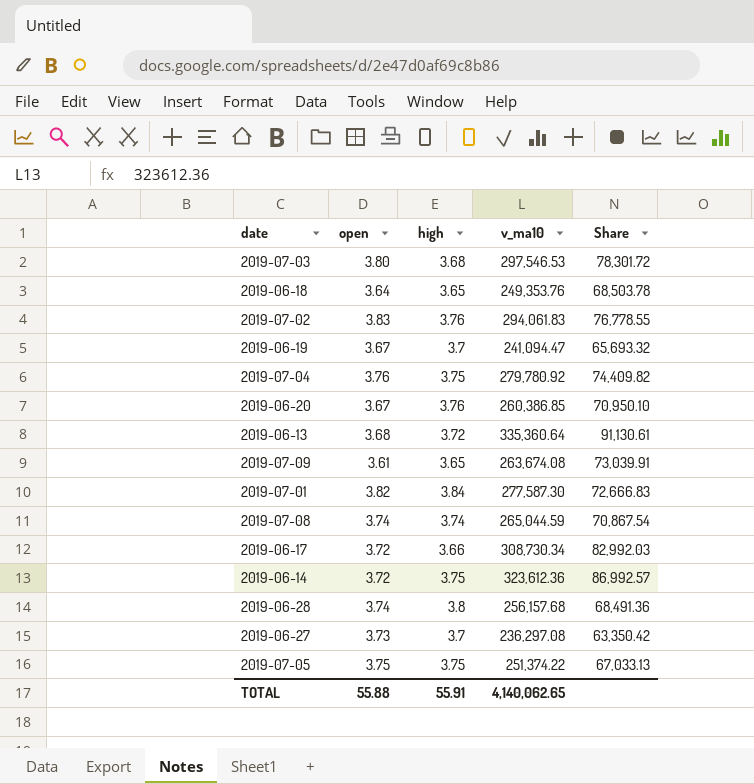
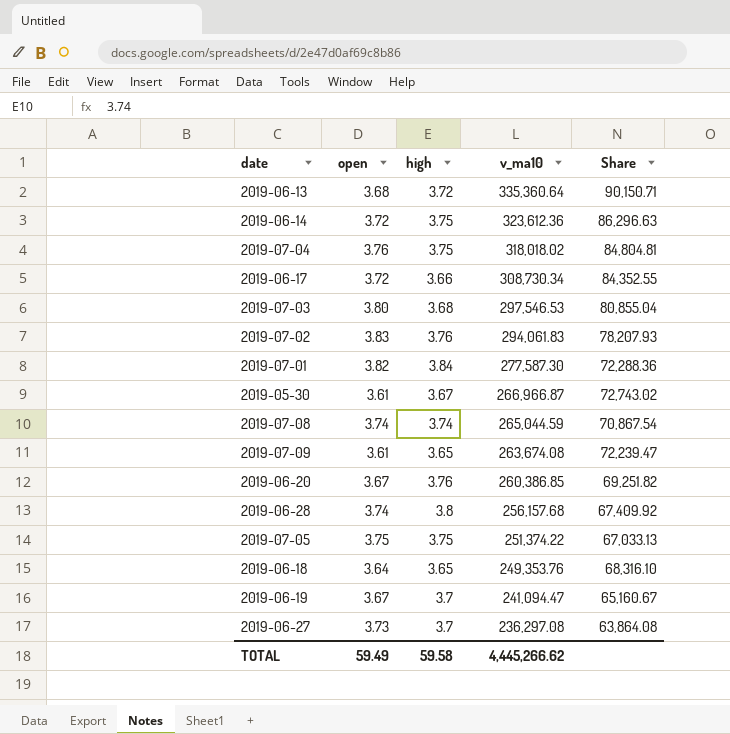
row order: none -> v_ma10 descending
column Share | formula: [v_ma10] / [open] -> [v_ma10] / [high]
2019-07-04 | v_ma10: 279,780.92 -> 318,018.02
row 2019-05-30: none -> 3.61 | 3.67 | 266,966.87 | 72,743.02
TOTAL | open: 55.88 -> 59.49
TOTAL | high: 55.91 -> 59.58
TOTAL | v_ma10: 4,140,062.65 -> 4,445,266.62

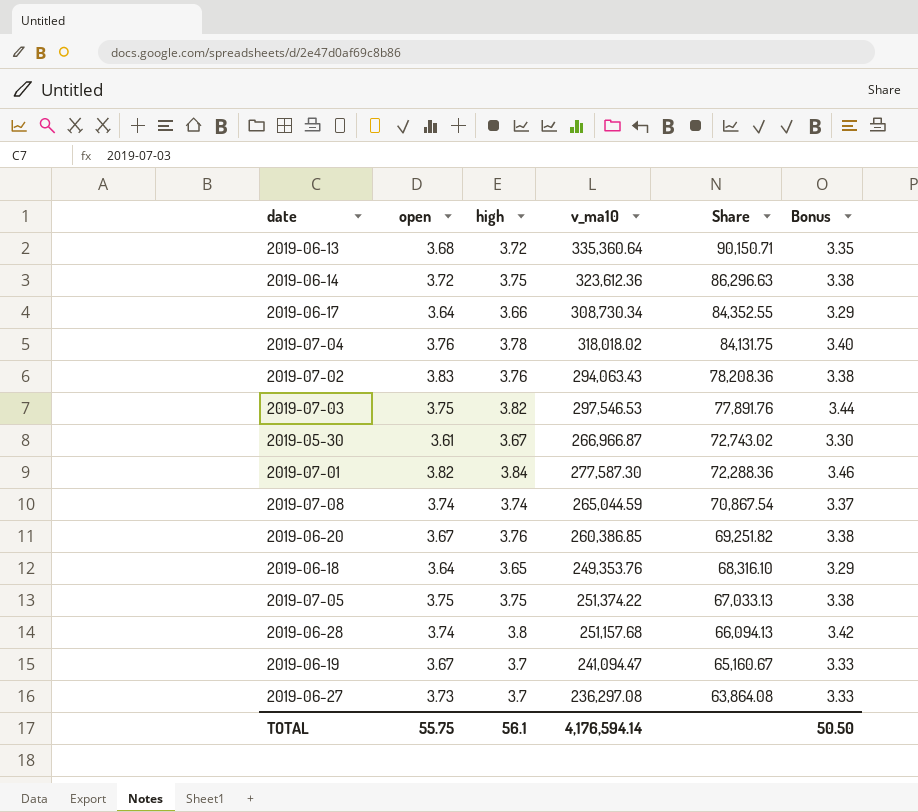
row order: v_ma10 descending -> Share descending
column Bonus | formula: none -> [high] * 0.9
row 2019-07-09: 3.61 | 3.65 | 263,674.08 | 72,239.47 -> none
2019-06-17 | open: 3.72 -> 3.64
2019-07-04 | high: 3.75 -> 3.78
2019-07-04 | Share: 84,804.81 -> 84,131.75
2019-07-02 | v_ma10: 294,061.83 -> 294,063.43
2019-07-02 | Share: 78,207.93 -> 78,208.36
2019-07-03 | open: 3.80 -> 3.75
2019-07-03 | high: 3.68 -> 3.82
2019-07-03 | Share: 80,855.04 -> 77,891.76
2019-06-28 | v_ma10: 256,157.68 -> 251,157.68
2019-06-28 | Share: 67,409.92 -> 66,094.13
TOTAL | open: 59.49 -> 55.75
TOTAL | high: 59.58 -> 56.1
TOTAL | v_ma10: 4,445,266.62 -> 4,176,594.14

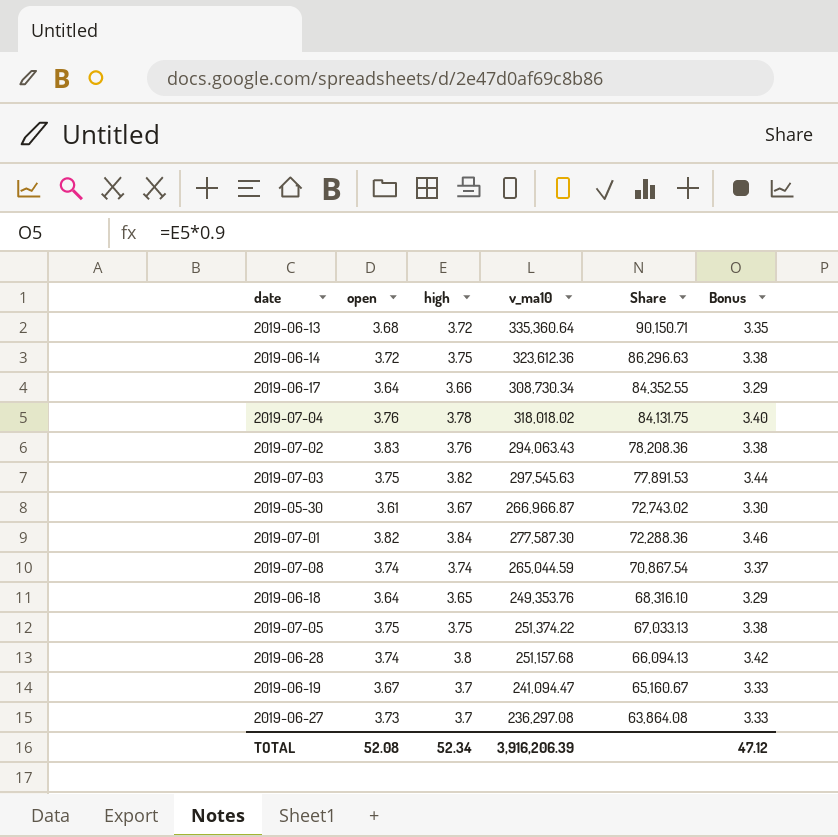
row 2019-06-20: 3.67 | 3.76 | 260,386.85 | 69,251.82 | 3.38 -> none
2019-07-03 | v_ma10: 297,546.53 -> 297,545.63
2019-07-03 | Share: 77,891.76 -> 77,891.53
TOTAL | open: 55.75 -> 52.08
TOTAL | high: 56.1 -> 52.34
TOTAL | v_ma10: 4,176,594.14 -> 3,916,206.39
TOTAL | Bonus: 50.50 -> 47.12

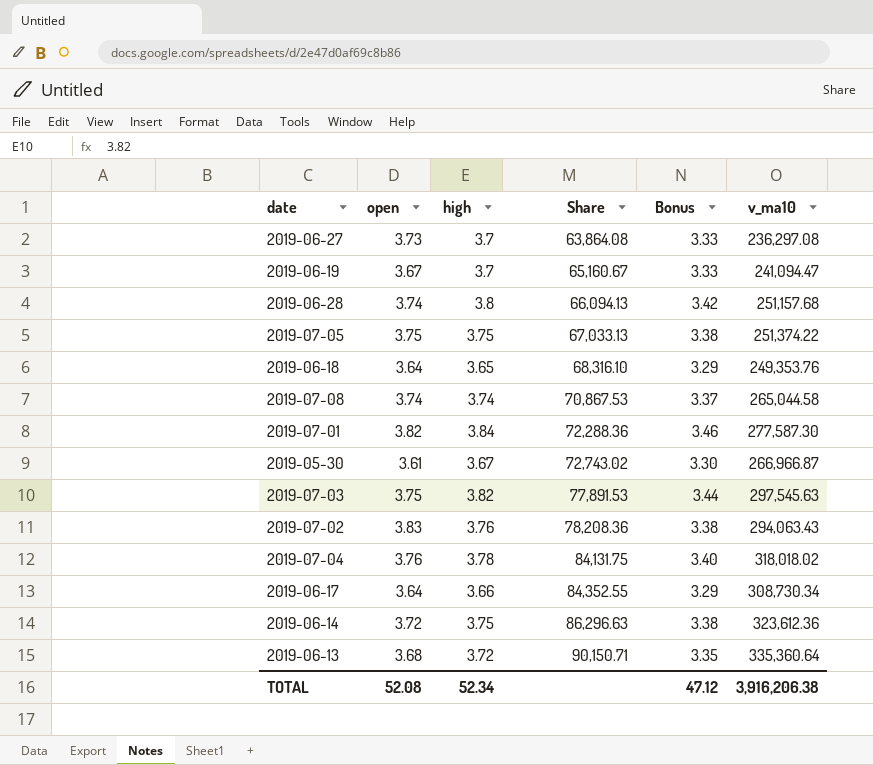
row order: Share descending -> Share ascending
column v_ma10 | position: 4 -> 6
2019-07-08 | Share: 70,867.54 -> 70,867.53
2019-07-08 | v_ma10: 265,044.59 -> 265,044.58
TOTAL | v_ma10: 3,916,206.39 -> 3,916,206.38

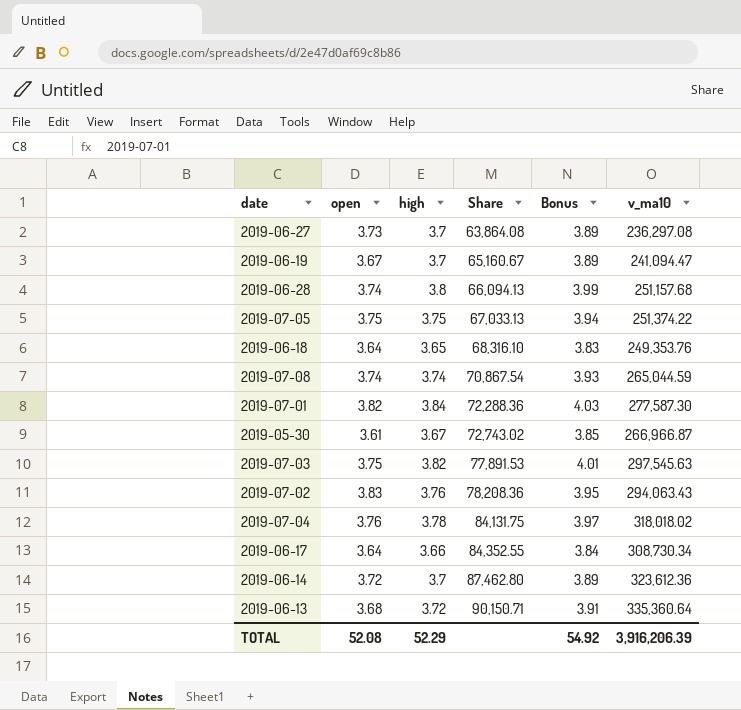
column Bonus | formula: [high] * 0.9 -> [high] * 1.05
2019-07-08 | Share: 70,867.53 -> 70,867.54
2019-07-08 | v_ma10: 265,044.58 -> 265,044.59
2019-06-14 | high: 3.75 -> 3.7
2019-06-14 | Share: 86,296.63 -> 87,462.80
TOTAL | high: 52.34 -> 52.29
TOTAL | Bonus: 47.12 -> 54.92
TOTAL | v_ma10: 3,916,206.38 -> 3,916,206.39

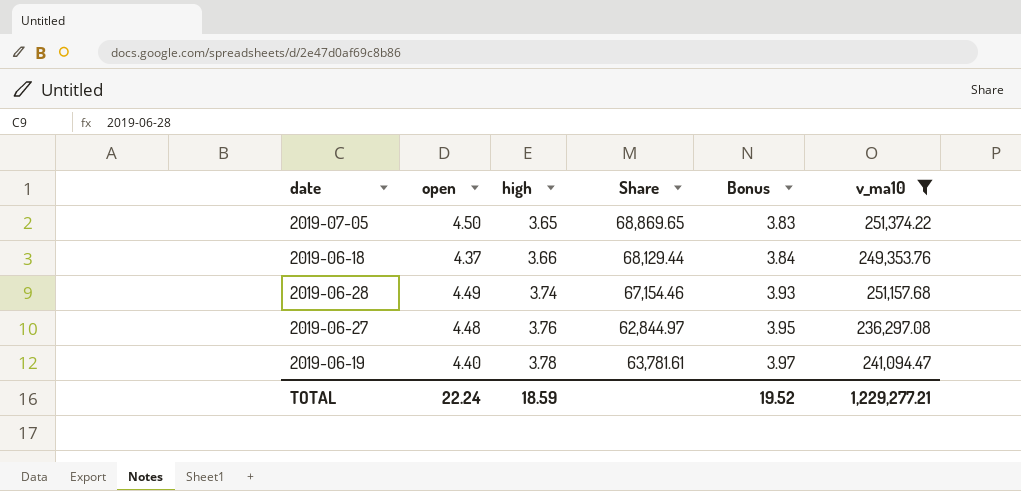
filter: none -> v_ma10 <= 251,374.22
row order: Share ascending -> high ascending
2019-07-05 | open: 3.75 -> 4.50
2019-07-05 | high: 3.75 -> 3.65
2019-07-05 | Share: 67,033.13 -> 68,869.65
2019-07-05 | Bonus: 3.94 -> 3.83
2019-06-18 | open: 3.64 -> 4.37
2019-06-18 | high: 3.65 -> 3.66
2019-06-18 | Share: 68,316.10 -> 68,129.44
2019-06-18 | Bonus: 3.83 -> 3.84
2019-06-28 | open: 3.74 -> 4.49
2019-06-28 | high: 3.8 -> 3.74
2019-06-28 | Share: 66,094.13 -> 67,154.46
2019-06-28 | Bonus: 3.99 -> 3.93
2019-06-27 | open: 3.73 -> 4.48
2019-06-27 | high: 3.7 -> 3.76
2019-06-27 | Share: 63,864.08 -> 62,844.97
2019-06-27 | Bonus: 3.89 -> 3.95
2019-06-19 | open: 3.67 -> 4.40
2019-06-19 | high: 3.7 -> 3.78
2019-06-19 | Share: 65,160.67 -> 63,781.61
2019-06-19 | Bonus: 3.89 -> 3.97
TOTAL | open: 52.08 -> 22.24
TOTAL | high: 52.29 -> 18.59
TOTAL | Bonus: 54.92 -> 19.52
TOTAL | v_ma10: 3,916,206.39 -> 1,229,277.21

